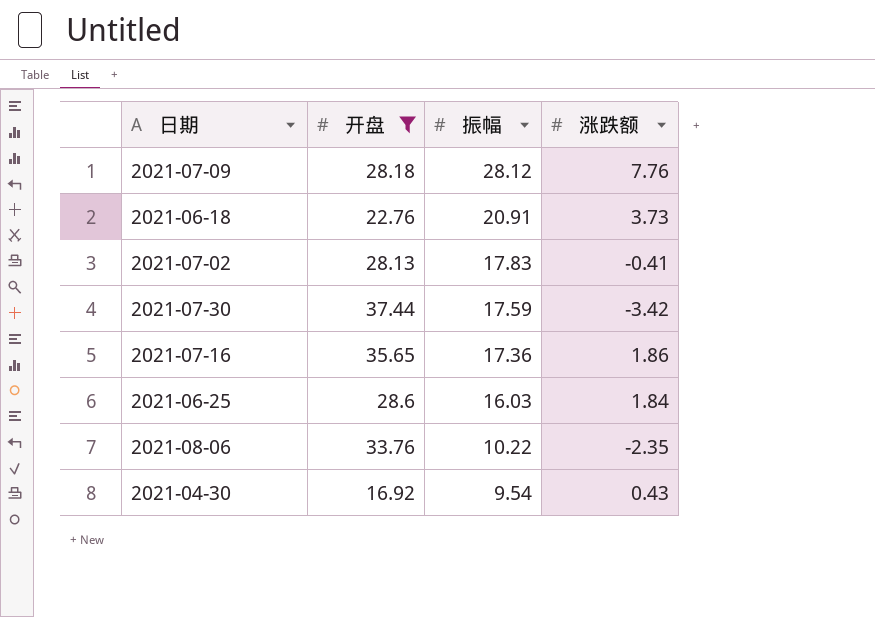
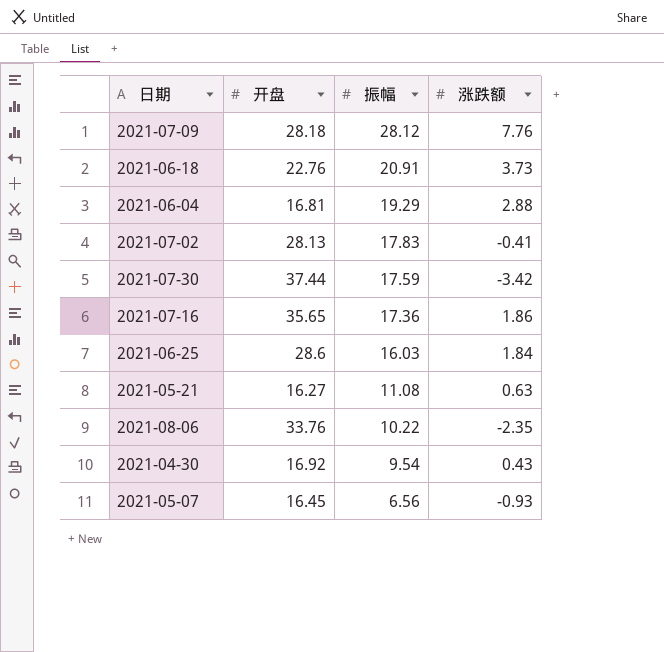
filter: 开盘 >= 16.92 -> none

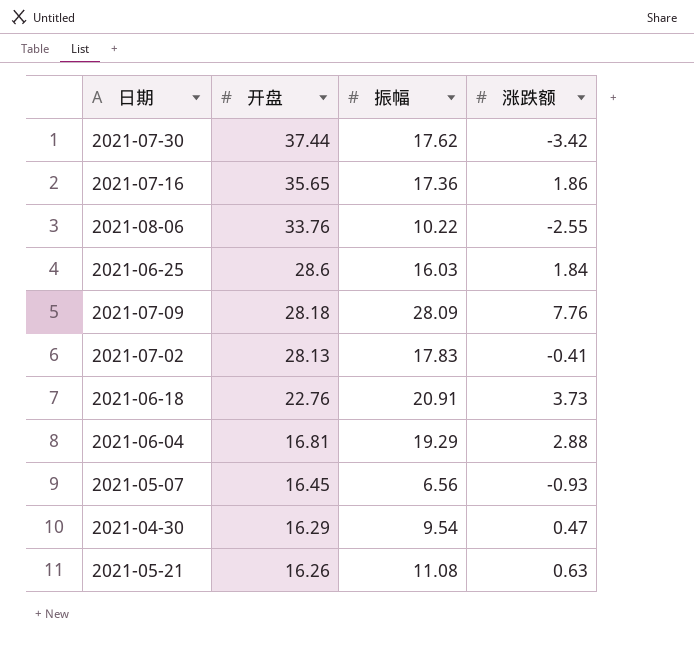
row order: 振幅 descending -> 开盘 descending
2021-07-30 | 振幅: 17.59 -> 17.62
2021-08-06 | 涨跌额: -2.35 -> -2.55
2021-07-09 | 振幅: 28.12 -> 28.09
2021-04-30 | 开盘: 16.92 -> 16.29
2021-04-30 | 涨跌额: 0.43 -> 0.47
2021-05-21 | 开盘: 16.27 -> 16.26

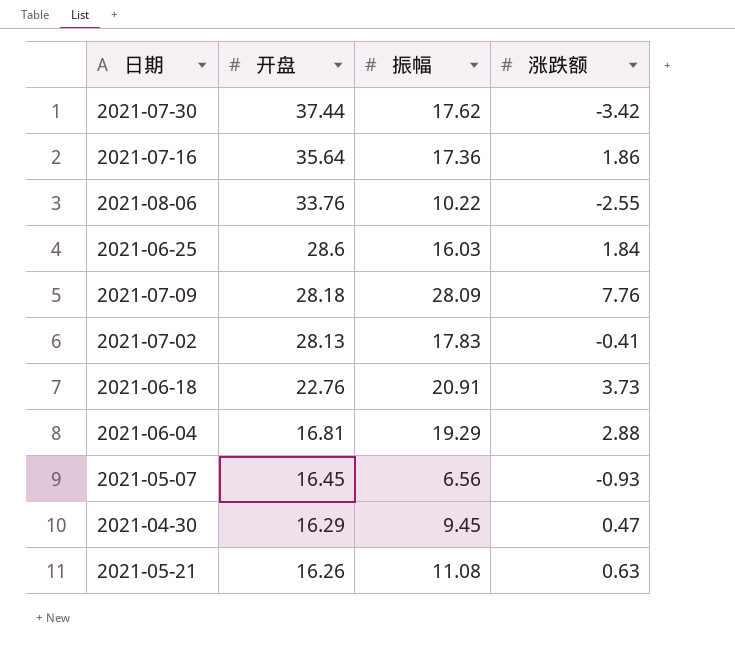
2021-07-16 | 开盘: 35.65 -> 35.64
2021-04-30 | 振幅: 9.54 -> 9.45

